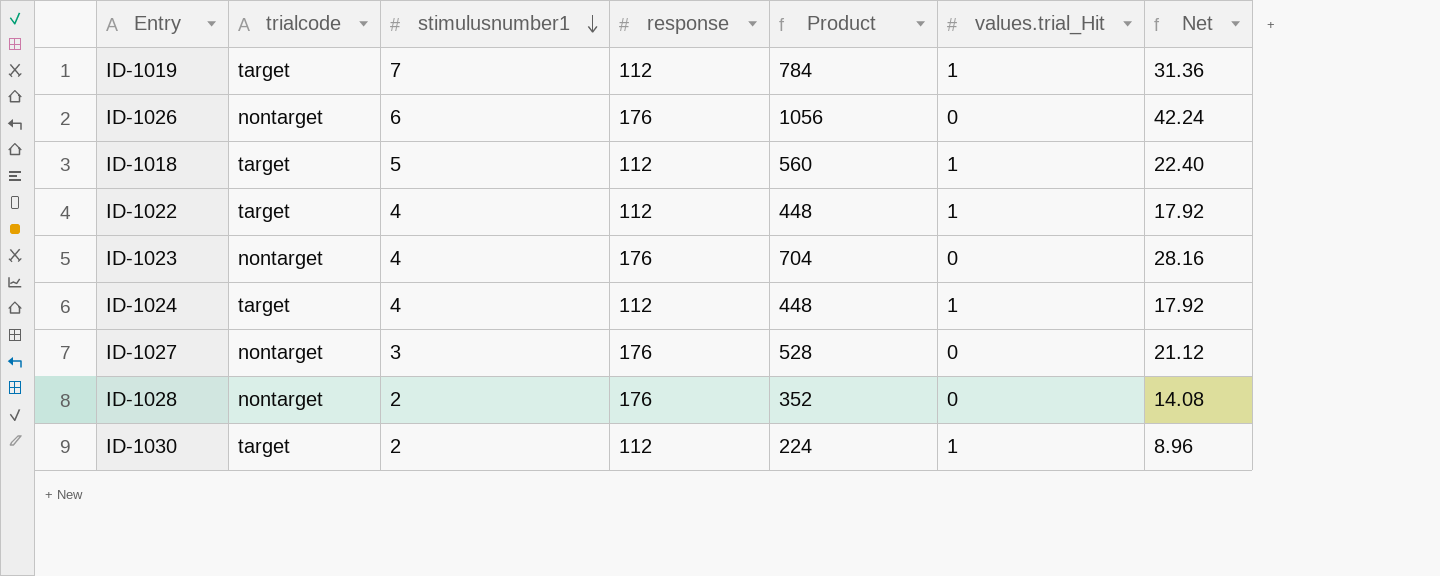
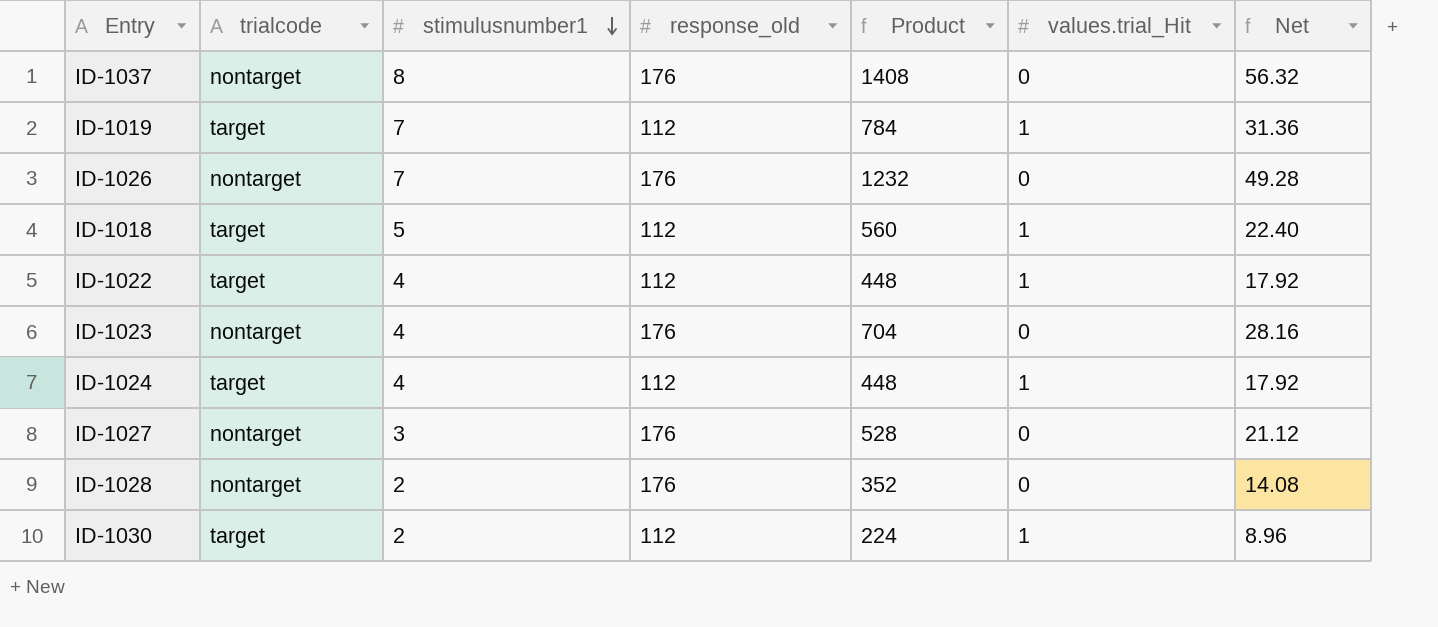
column name: response -> response_old
row ID-1037: none -> nontarget | 8 | 176 | 1408 | 0 | 56.32
ID-1026 | stimulusnumber1: 6 -> 7
ID-1026 | Product: 1056 -> 1232
ID-1026 | Net: 42.24 -> 49.28

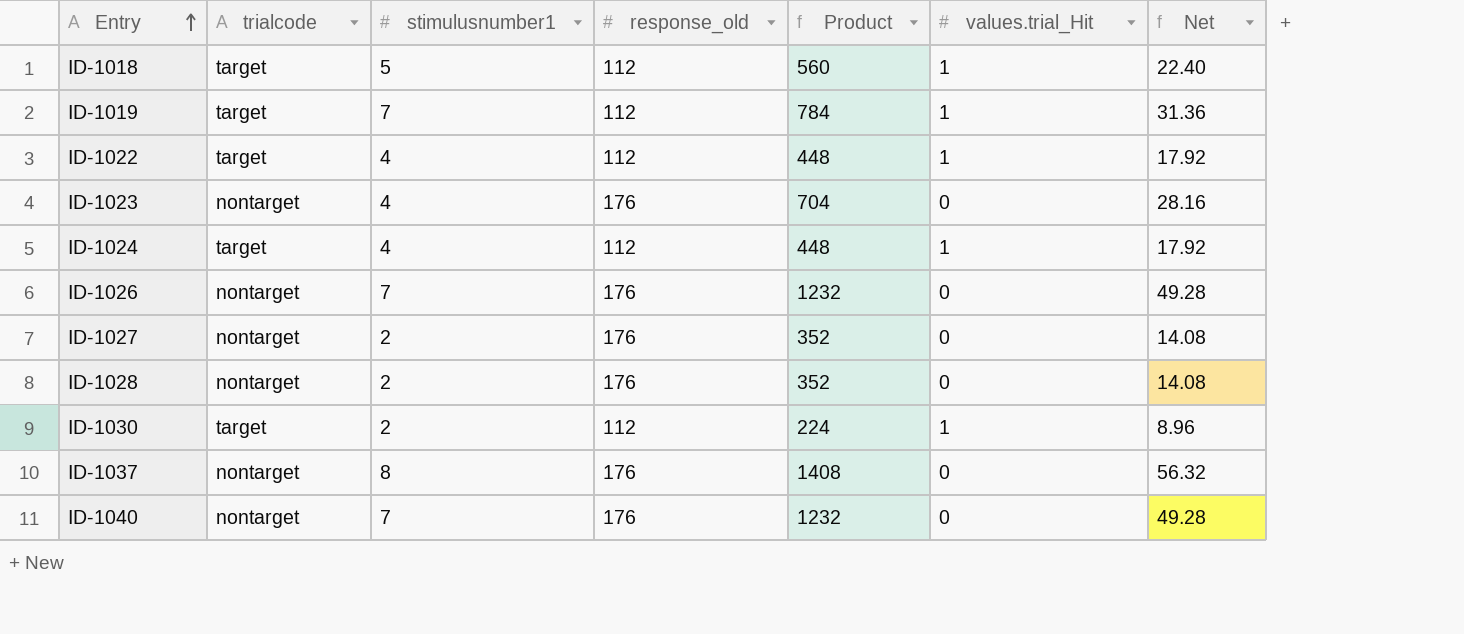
row order: stimulusnumber1 descending -> Entry ascending
ID-1027 | stimulusnumber1: 3 -> 2
ID-1027 | Product: 528 -> 352
ID-1027 | Net: 21.12 -> 14.08
row ID-1040: none -> nontarget | 7 | 176 | 1232 | 0 | 49.28

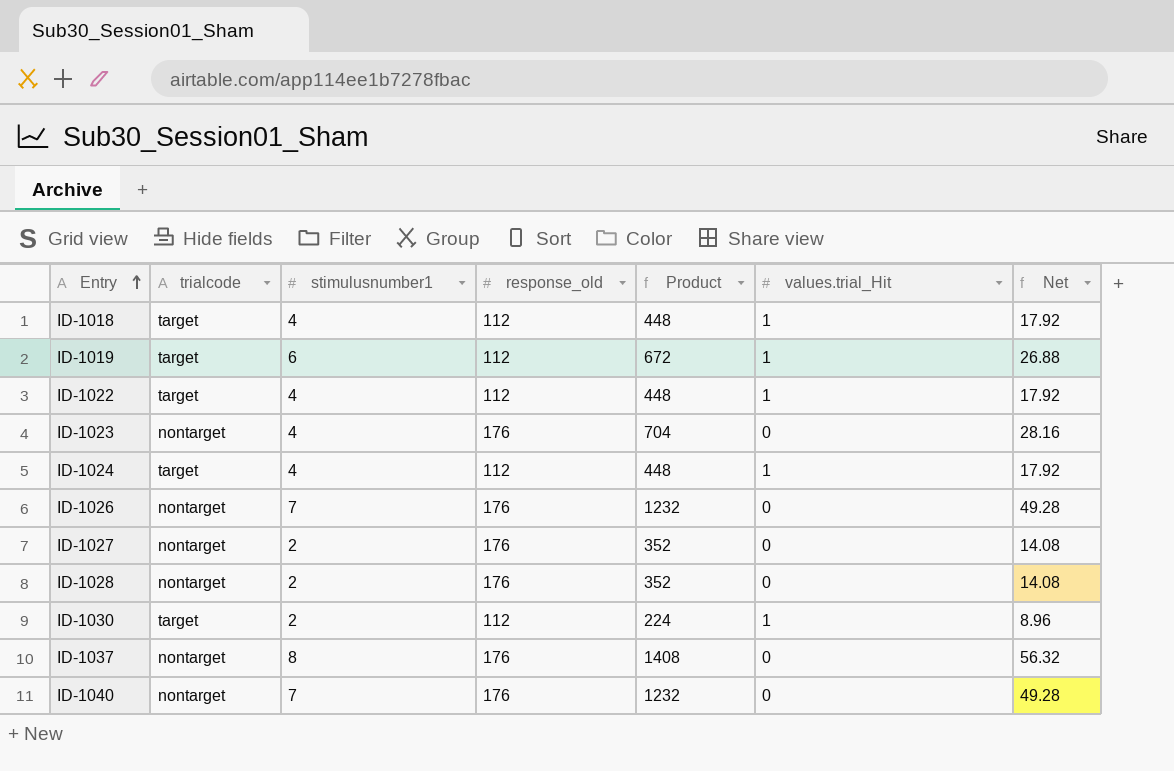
ID-1018 | stimulusnumber1: 5 -> 4
ID-1018 | Product: 560 -> 448
ID-1018 | Net: 22.40 -> 17.92
ID-1019 | stimulusnumber1: 7 -> 6
ID-1019 | Product: 784 -> 672
ID-1019 | Net: 31.36 -> 26.88

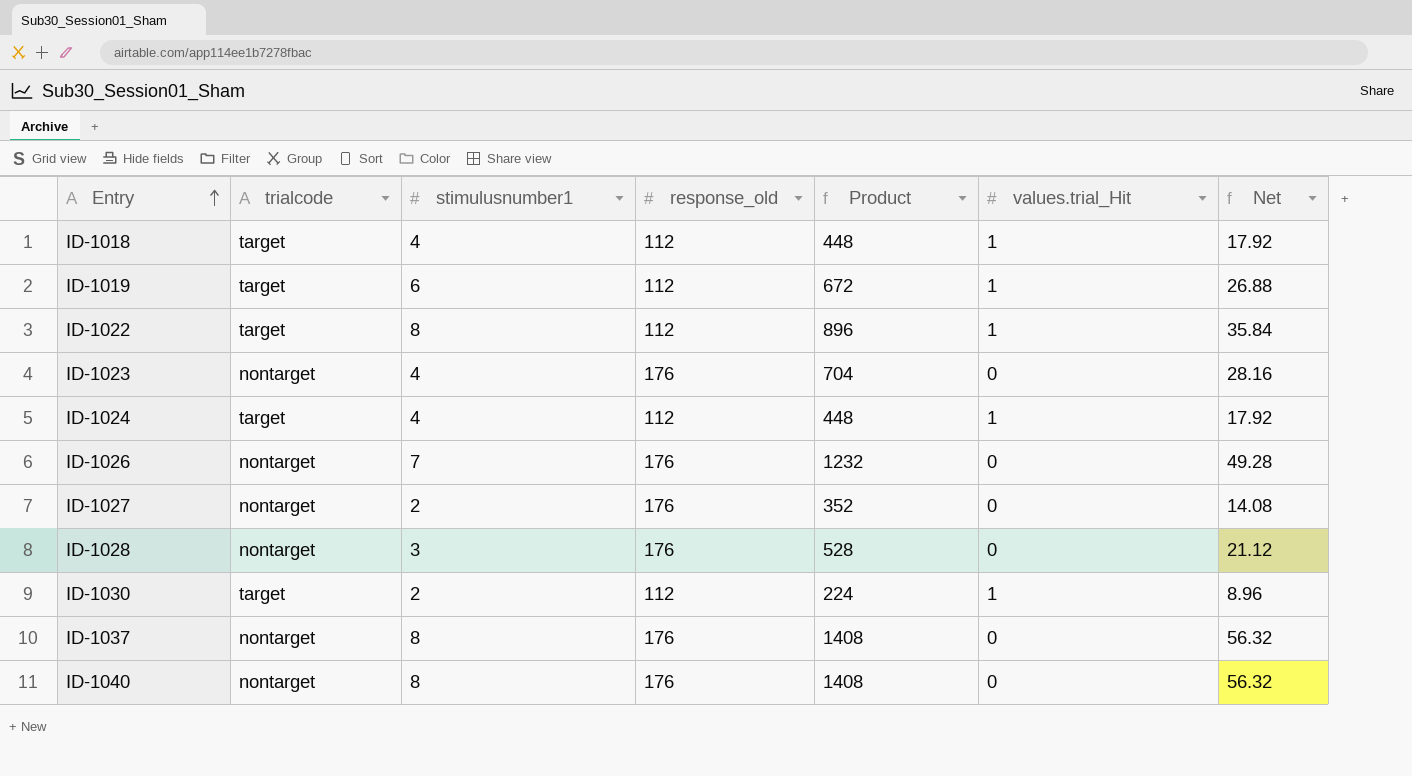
ID-1022 | stimulusnumber1: 4 -> 8
ID-1022 | Product: 448 -> 896
ID-1022 | Net: 17.92 -> 35.84
ID-1028 | stimulusnumber1: 2 -> 3
ID-1028 | Product: 352 -> 528
ID-1028 | Net: 14.08 -> 21.12
ID-1040 | stimulusnumber1: 7 -> 8
ID-1040 | Product: 1232 -> 1408
ID-1040 | Net: 49.28 -> 56.32

